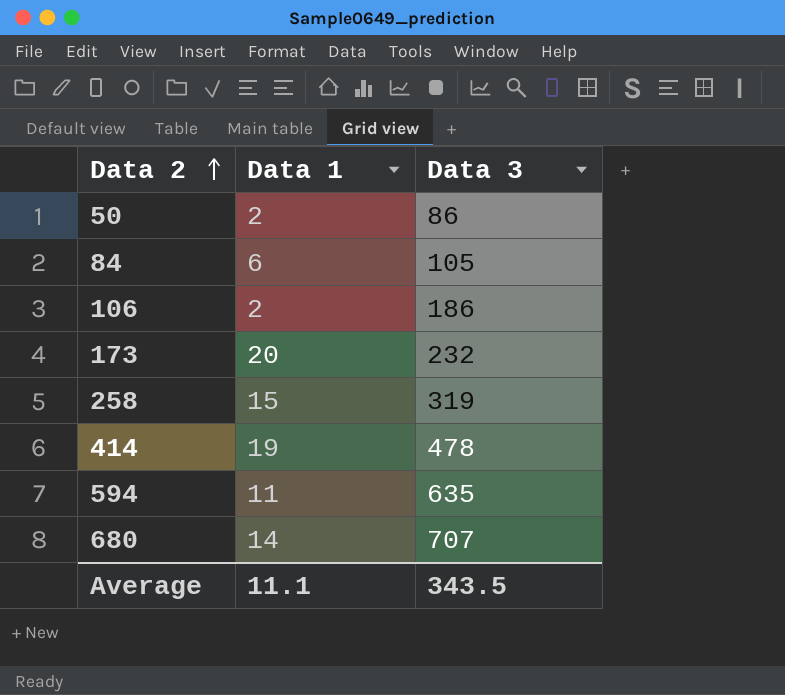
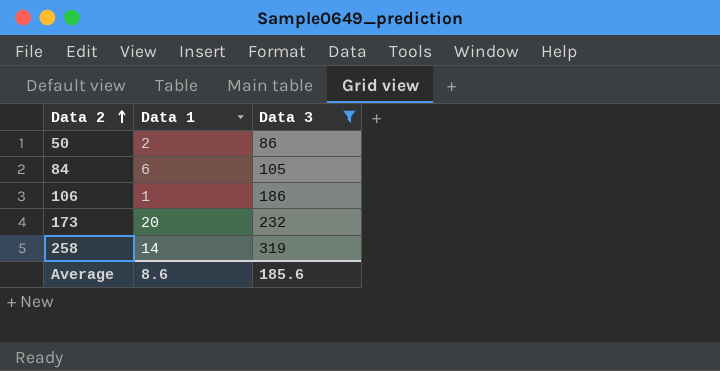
filter: none -> Data 3 <= 319
106 | Data 1: 2 -> 1
258 | Data 1: 15 -> 14
Average | Data 1: 11.1 -> 8.6
Average | Data 3: 343.5 -> 185.6

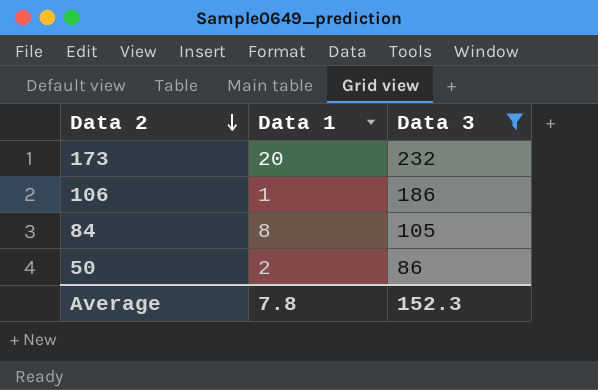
row order: Data 2 ascending -> Data 2 descending
row 258: 14 | 319 -> none
84 | Data 1: 6 -> 8
Average | Data 1: 8.6 -> 7.8
Average | Data 3: 185.6 -> 152.3

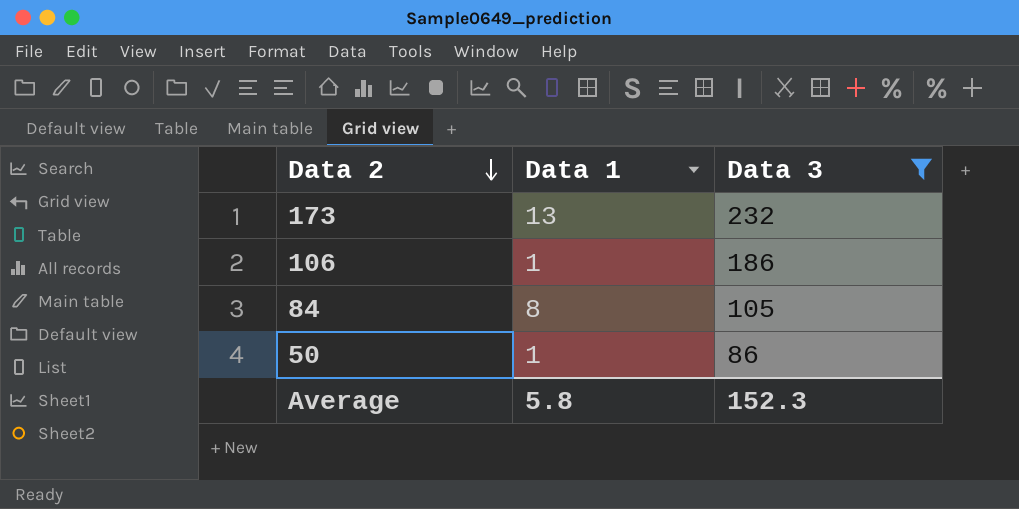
173 | Data 1: 20 -> 13
50 | Data 1: 2 -> 1
Average | Data 1: 7.8 -> 5.8

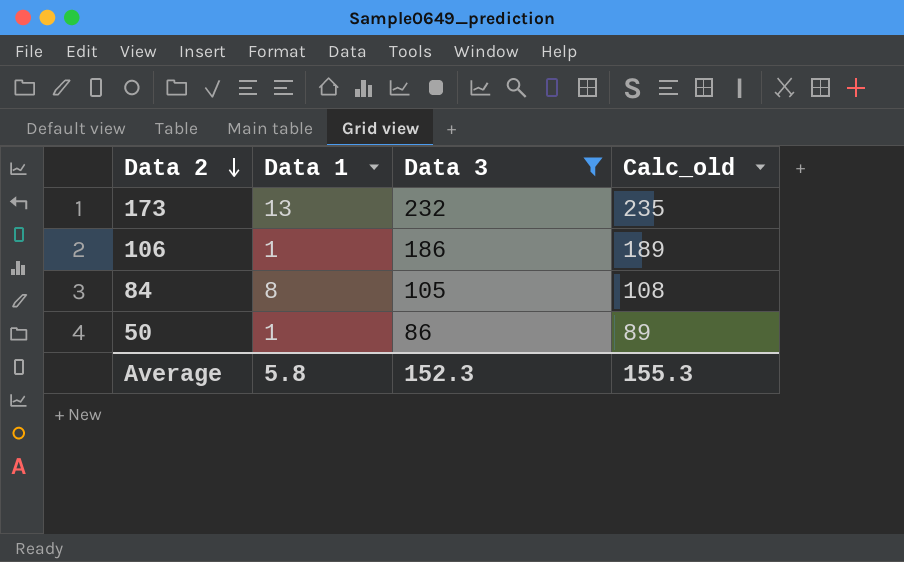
column Calc_old | formula: none -> [Data 3] + 3

